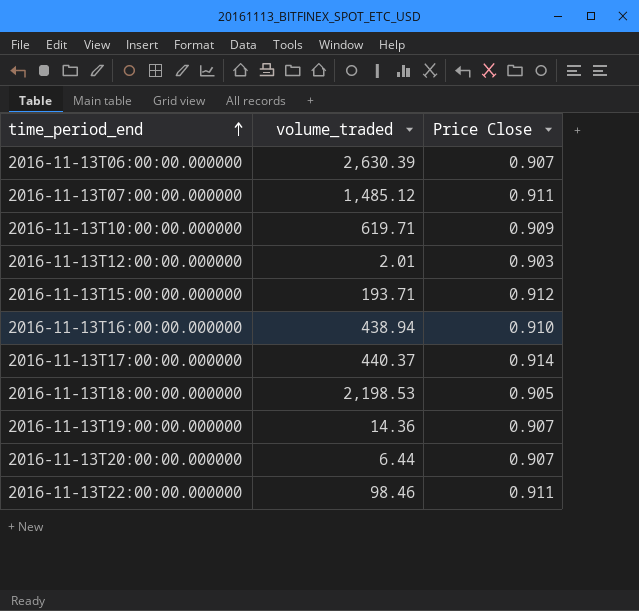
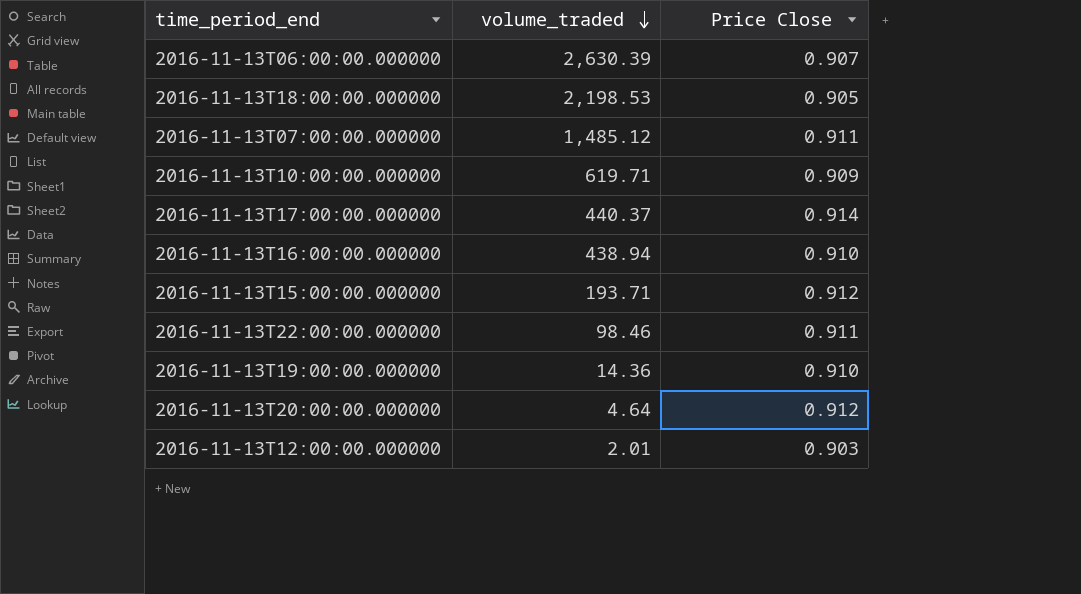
row order: time_period_end ascending -> volume_traded descending
2016-11-13T19:00:00.000000 | Price Close: 0.907 -> 0.910
2016-11-13T20:00:00.000000 | volume_traded: 6.44 -> 4.64
2016-11-13T20:00:00.000000 | Price Close: 0.907 -> 0.912

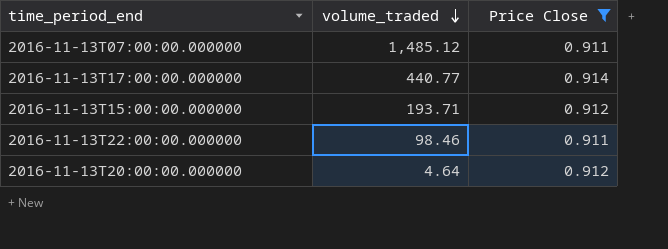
filter: none -> Price Close >= 0.911
2016-11-13T17:00:00.000000 | volume_traded: 440.37 -> 440.77

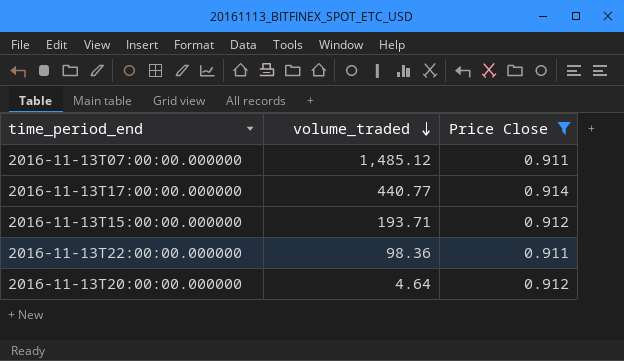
2016-11-13T22:00:00.000000 | volume_traded: 98.46 -> 98.36

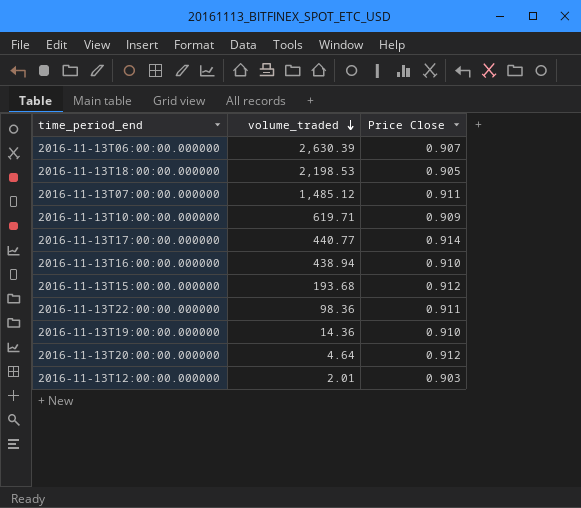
filter: Price Close >= 0.911 -> none
2016-11-13T15:00:00.000000 | volume_traded: 193.71 -> 193.68

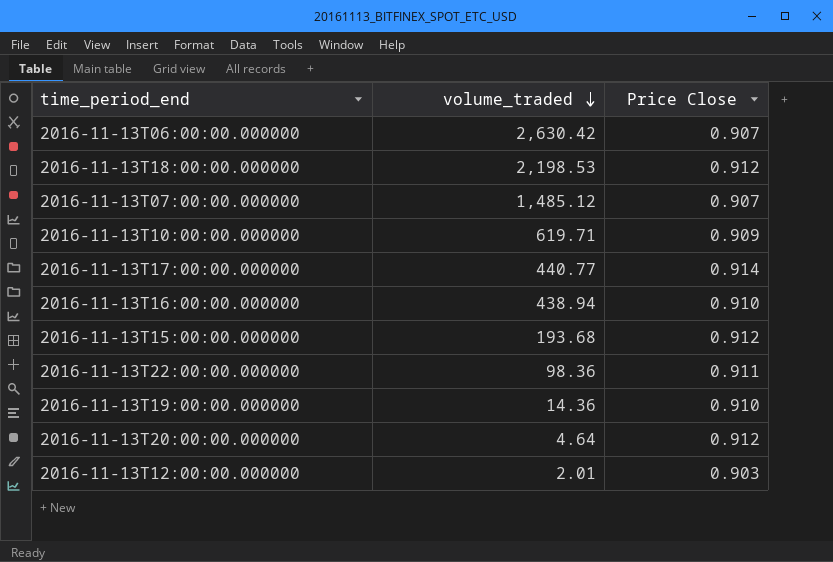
2016-11-13T06:00:00.000000 | volume_traded: 2,630.39 -> 2,630.42
2016-11-13T18:00:00.000000 | Price Close: 0.905 -> 0.912
2016-11-13T07:00:00.000000 | Price Close: 0.911 -> 0.907

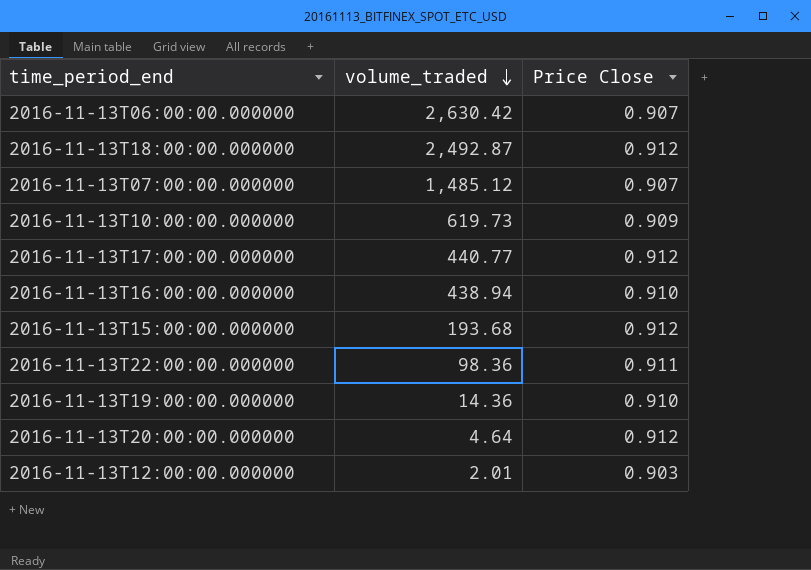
2016-11-13T18:00:00.000000 | volume_traded: 2,198.53 -> 2,492.87
2016-11-13T10:00:00.000000 | volume_traded: 619.71 -> 619.73
2016-11-13T17:00:00.000000 | Price Close: 0.914 -> 0.912

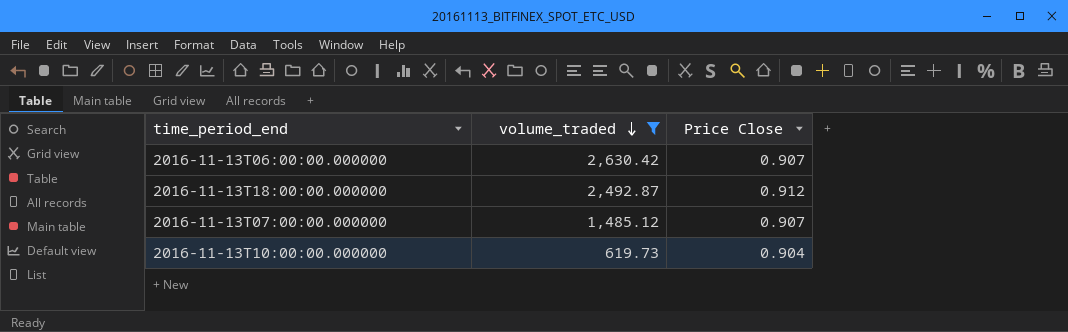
filter: none -> volume_traded >= 619.73
2016-11-13T10:00:00.000000 | Price Close: 0.909 -> 0.904

